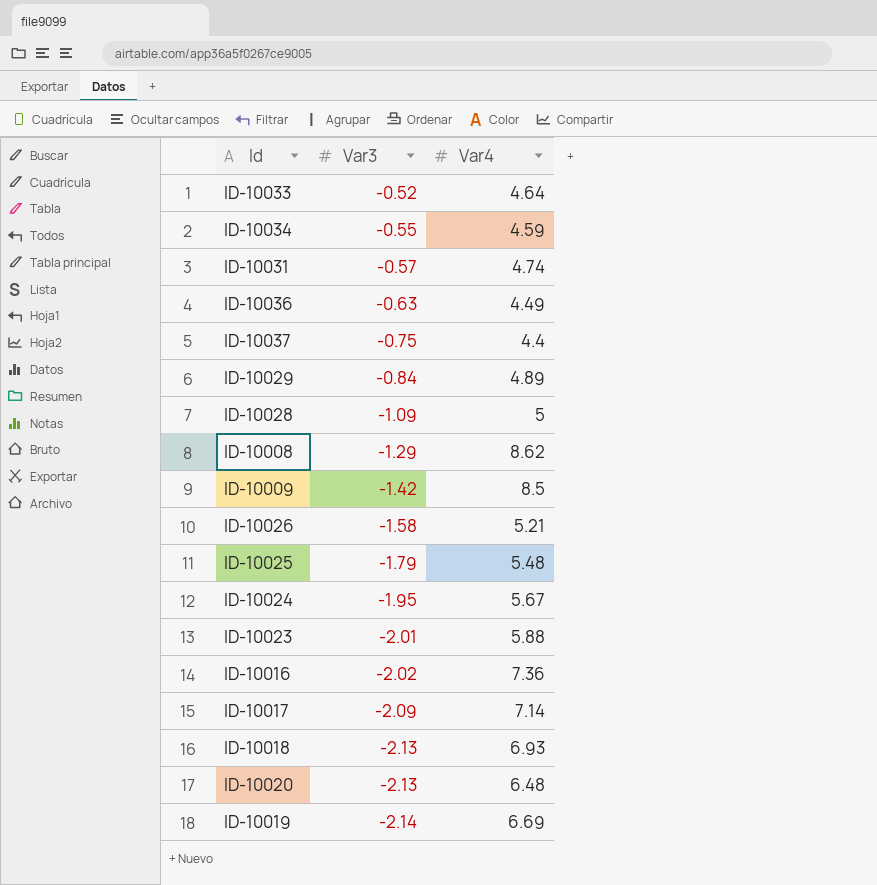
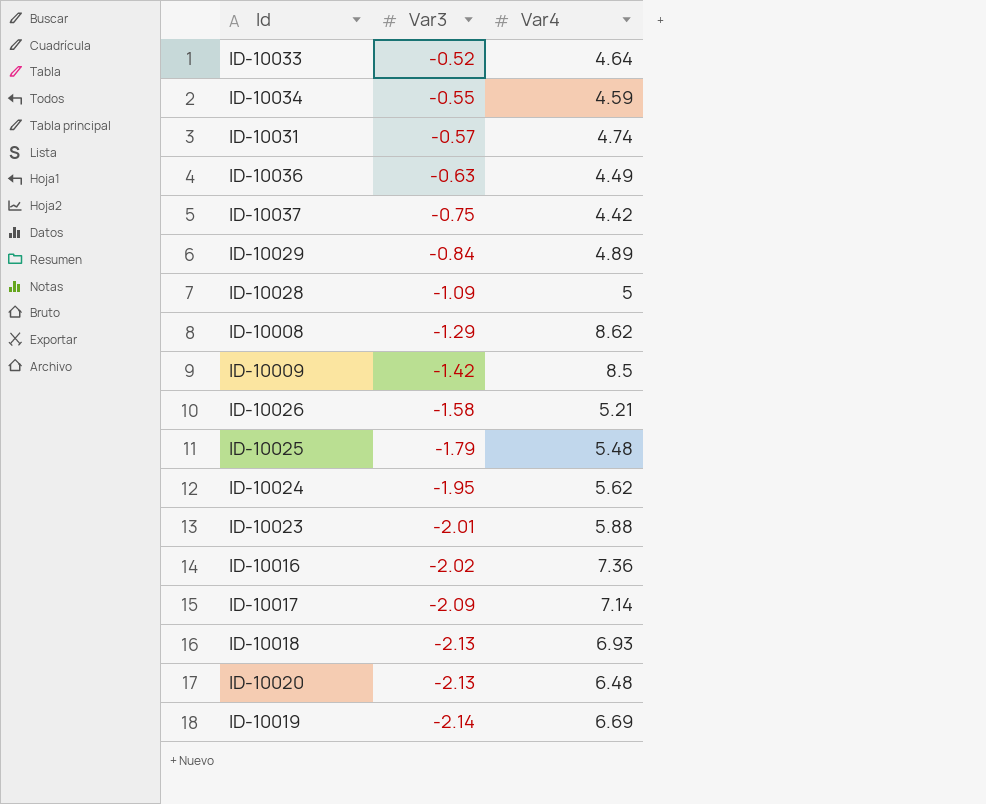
ID-10037 | Var4: 4.4 -> 4.42
ID-10024 | Var4: 5.67 -> 5.62

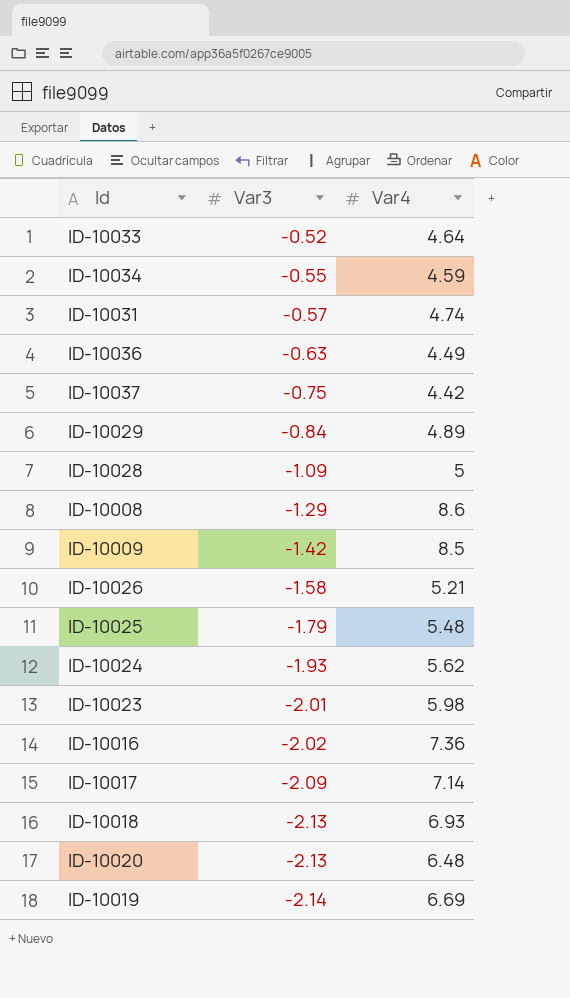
ID-10008 | Var4: 8.62 -> 8.6
ID-10024 | Var3: -1.95 -> -1.93
ID-10023 | Var4: 5.88 -> 5.98

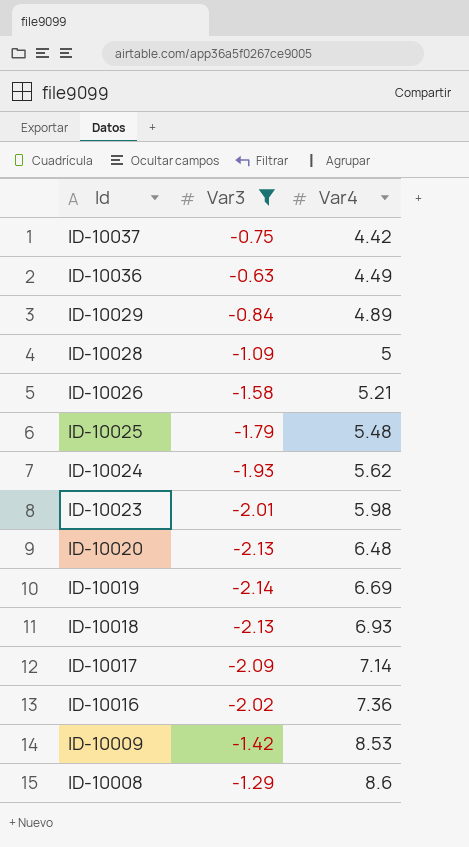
filter: none -> Var3 <= -0.63
row order: Var3 descending -> Id descending
ID-10009 | Var4: 8.5 -> 8.53

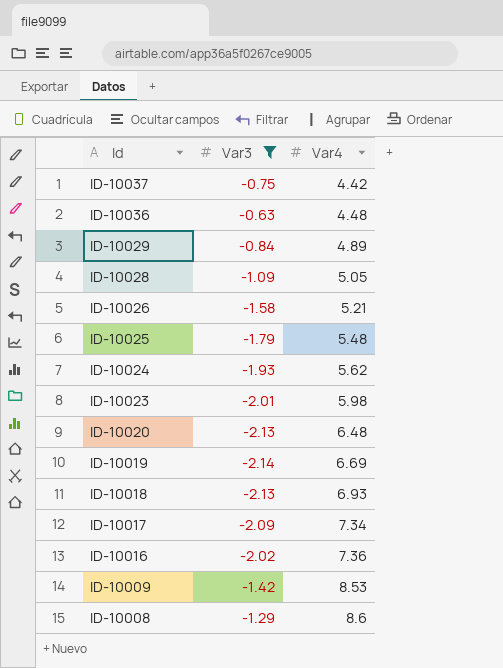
ID-10036 | Var4: 4.49 -> 4.48
ID-10028 | Var4: 5 -> 5.05
ID-10017 | Var4: 7.14 -> 7.34

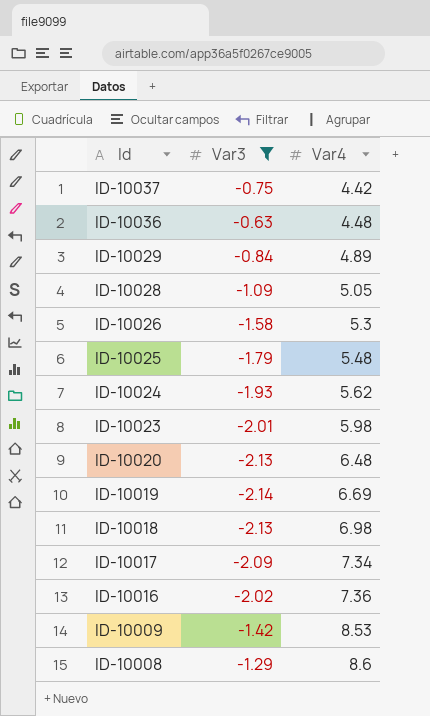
ID-10026 | Var4: 5.21 -> 5.3
ID-10018 | Var4: 6.93 -> 6.98

